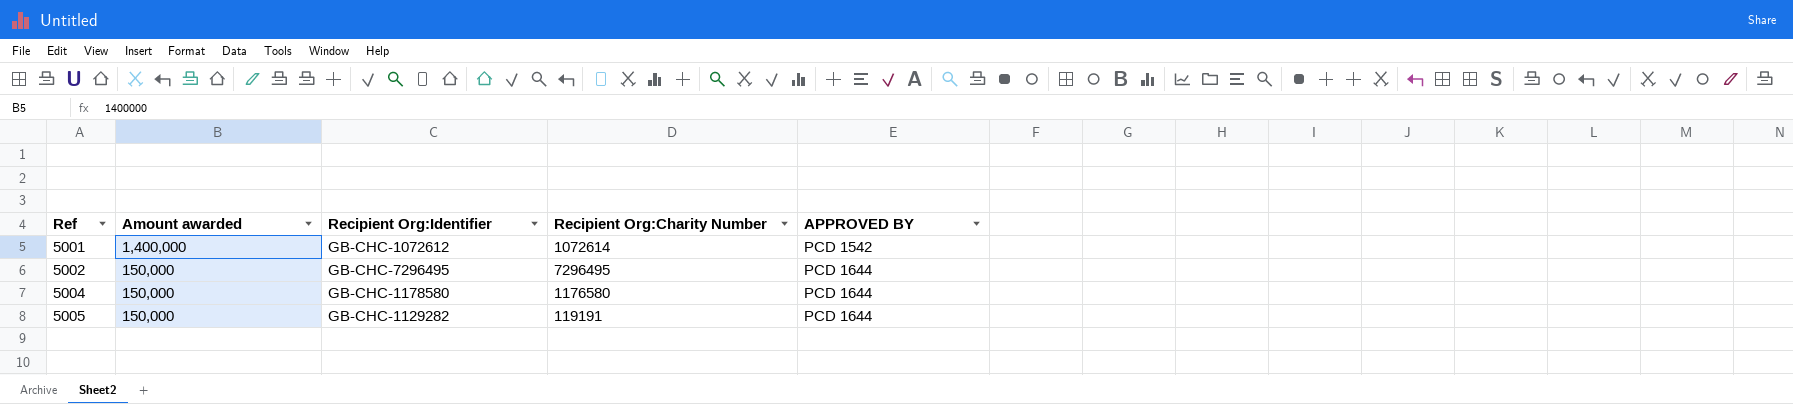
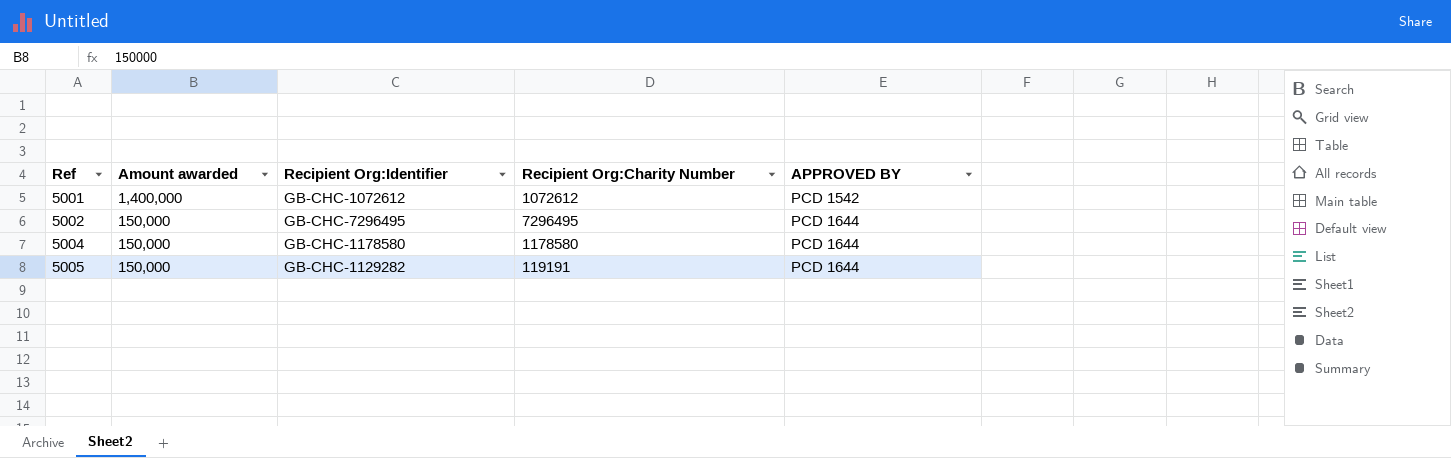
5001 | Recipient Org:Charity Number: 1072614 -> 1072612
5004 | Recipient Org:Charity Number: 1176580 -> 1178580

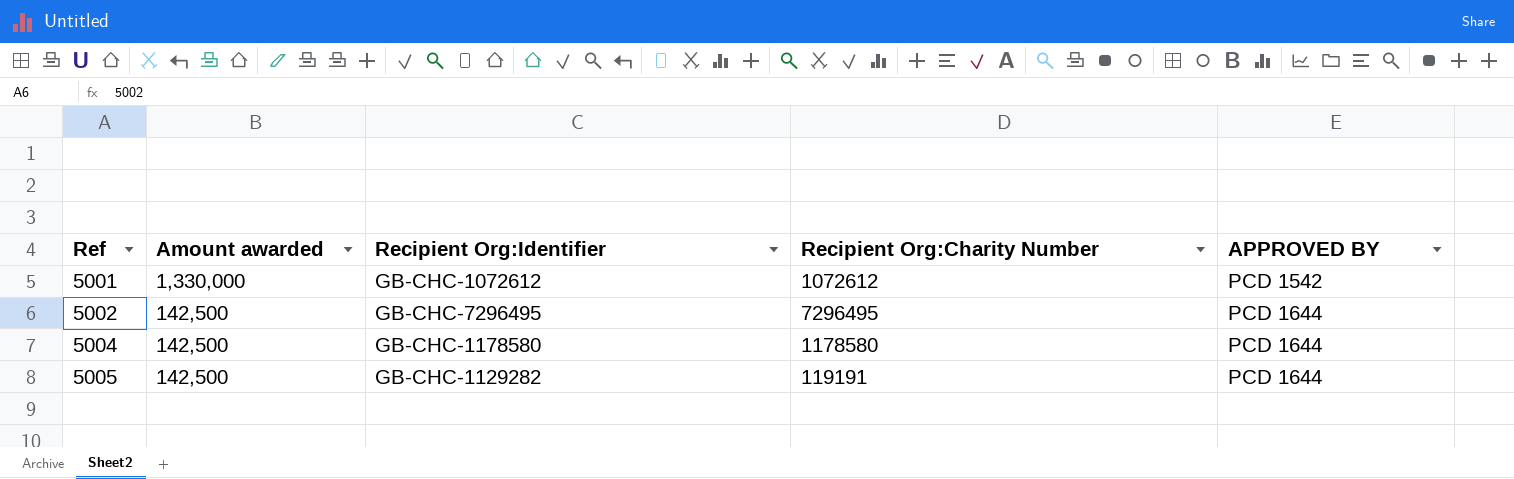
5001 | Amount awarded: 1,400,000 -> 1,330,000
5002 | Amount awarded: 150,000 -> 142,500
5004 | Amount awarded: 150,000 -> 142,500
5005 | Amount awarded: 150,000 -> 142,500

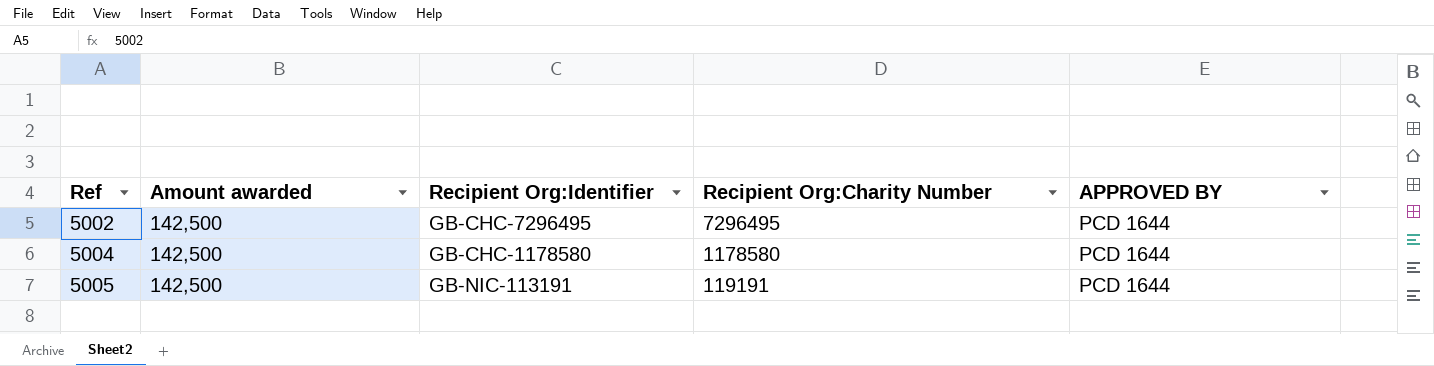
row 5001: 1,330,000 | GB-CHC-1072612 | 1072612 | PCD 1542 -> none
5005 | Recipient Org:Identifier: GB-CHC-1129282 -> GB-NIC-113191

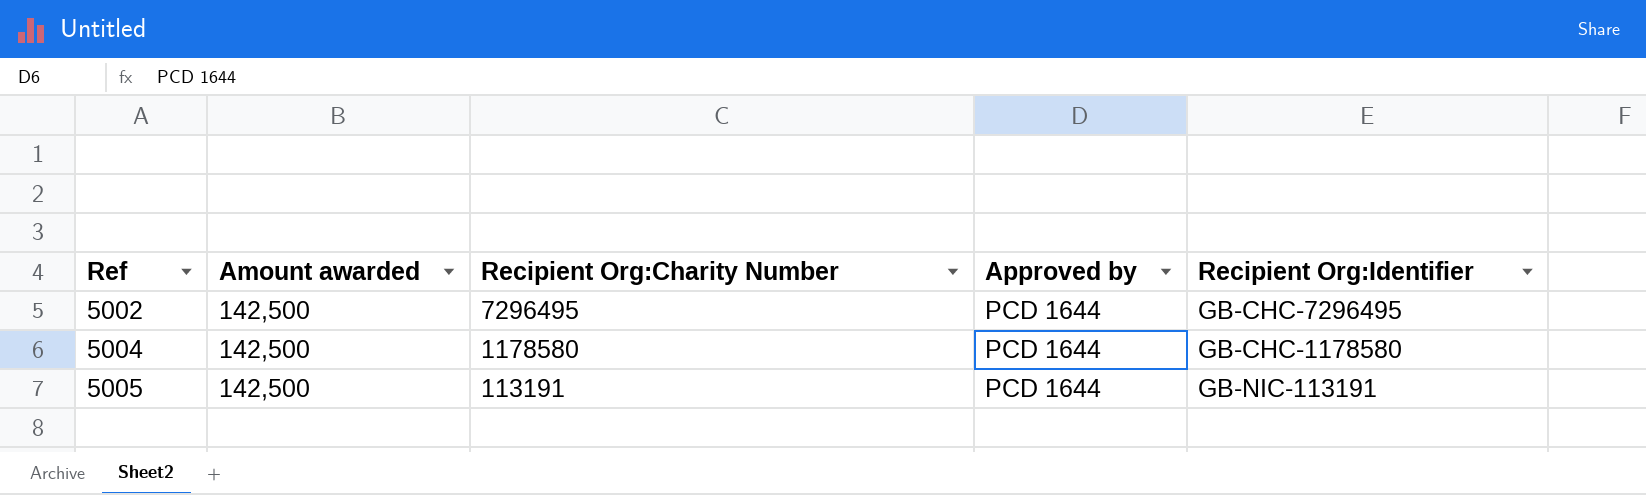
column name: APPROVED BY -> Approved by
column Recipient Org:Identifier | position: 3 -> 5
5005 | Recipient Org:Charity Number: 119191 -> 113191

